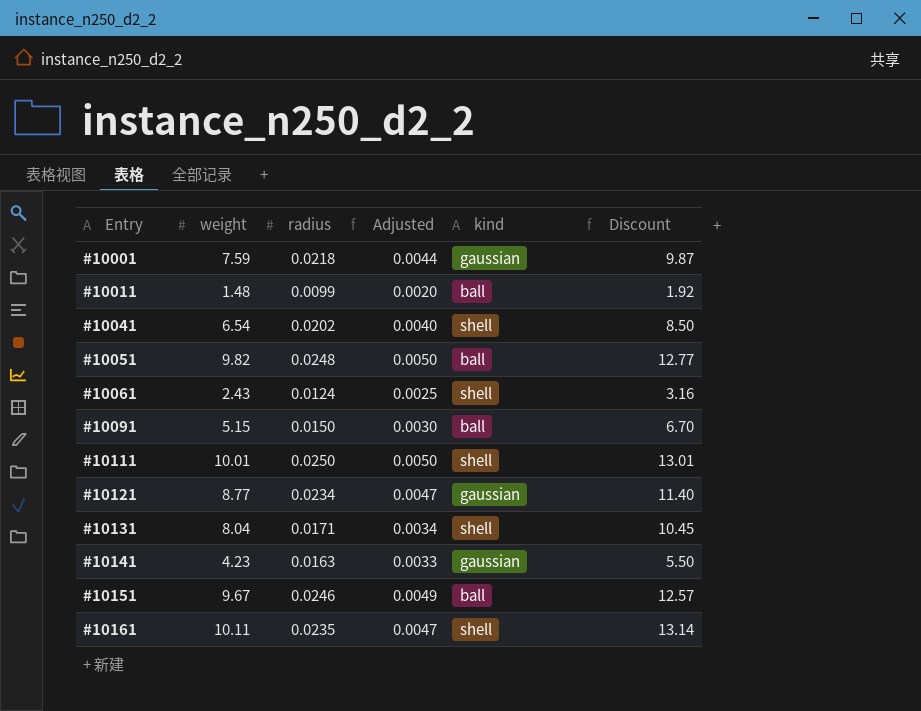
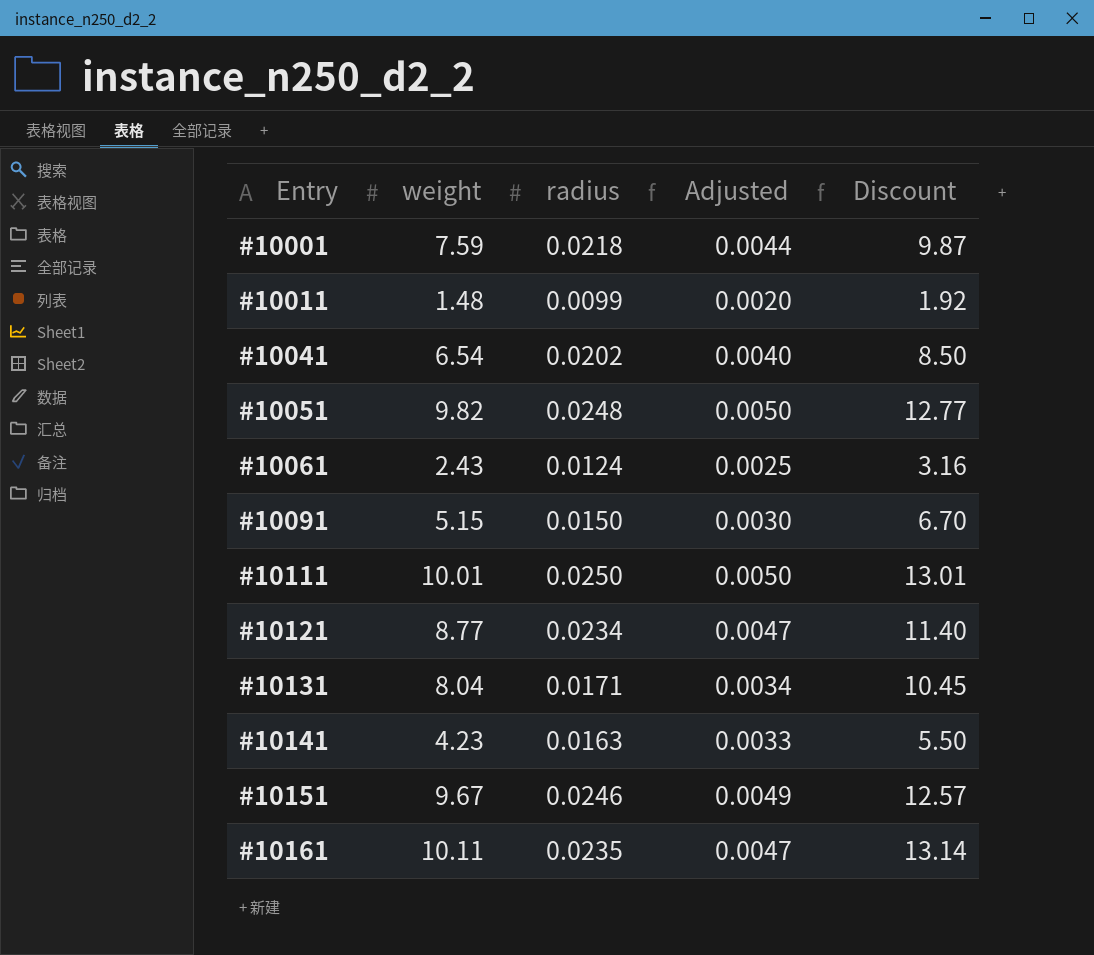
column kind | position: 5 -> none

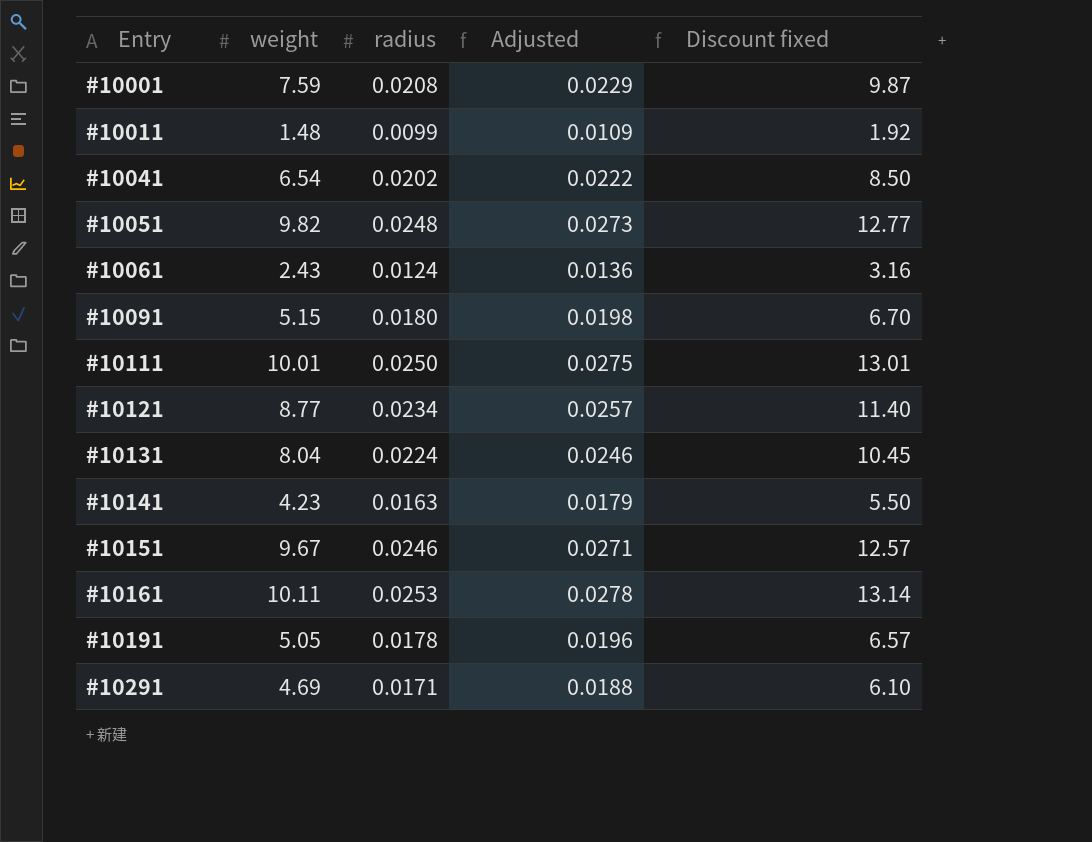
column Adjusted | formula: [radius] * 0.2 -> [radius] * 1.1
column name: Discount -> Discount fixed
#10001 | radius: 0.0218 -> 0.0208
#10091 | radius: 0.0150 -> 0.0180
#10131 | radius: 0.0171 -> 0.0224
#10161 | radius: 0.0235 -> 0.0253
row #10191: none -> 5.05 | 0.0178 | 0.0196 | 6.57
row #10291: none -> 4.69 | 0.0171 | 0.0188 | 6.10

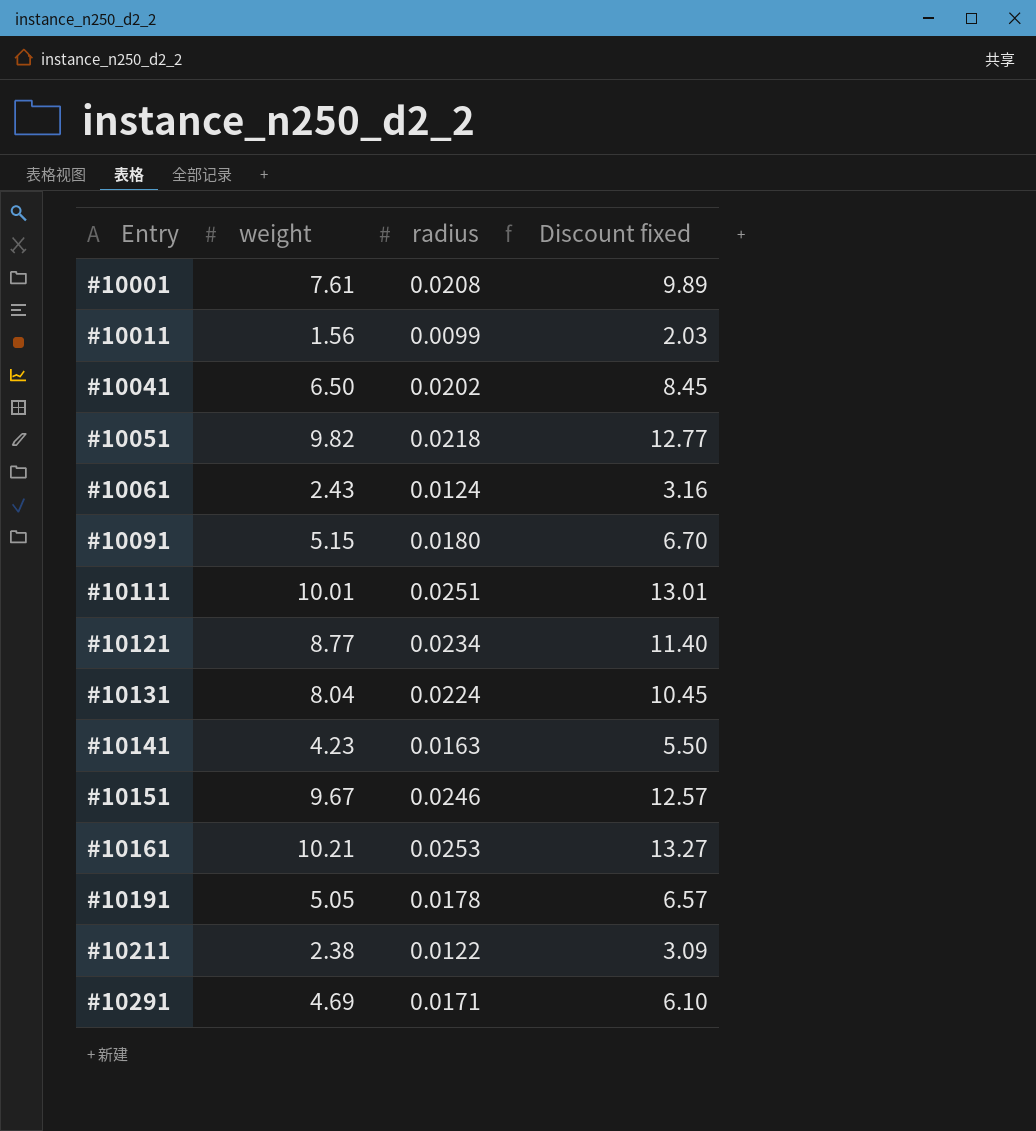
column Adjusted | formula: [radius] * 1.1 -> none
#10001 | weight: 7.59 -> 7.61
#10001 | Discount fixed: 9.87 -> 9.89
#10011 | weight: 1.48 -> 1.56
#10011 | Discount fixed: 1.92 -> 2.03
#10041 | weight: 6.54 -> 6.50
#10041 | Discount fixed: 8.50 -> 8.45
#10051 | radius: 0.0248 -> 0.0218
#10111 | radius: 0.0250 -> 0.0251
#10161 | weight: 10.11 -> 10.21
#10161 | Discount fixed: 13.14 -> 13.27
row #10211: none -> 2.38 | 0.0122 | 3.09

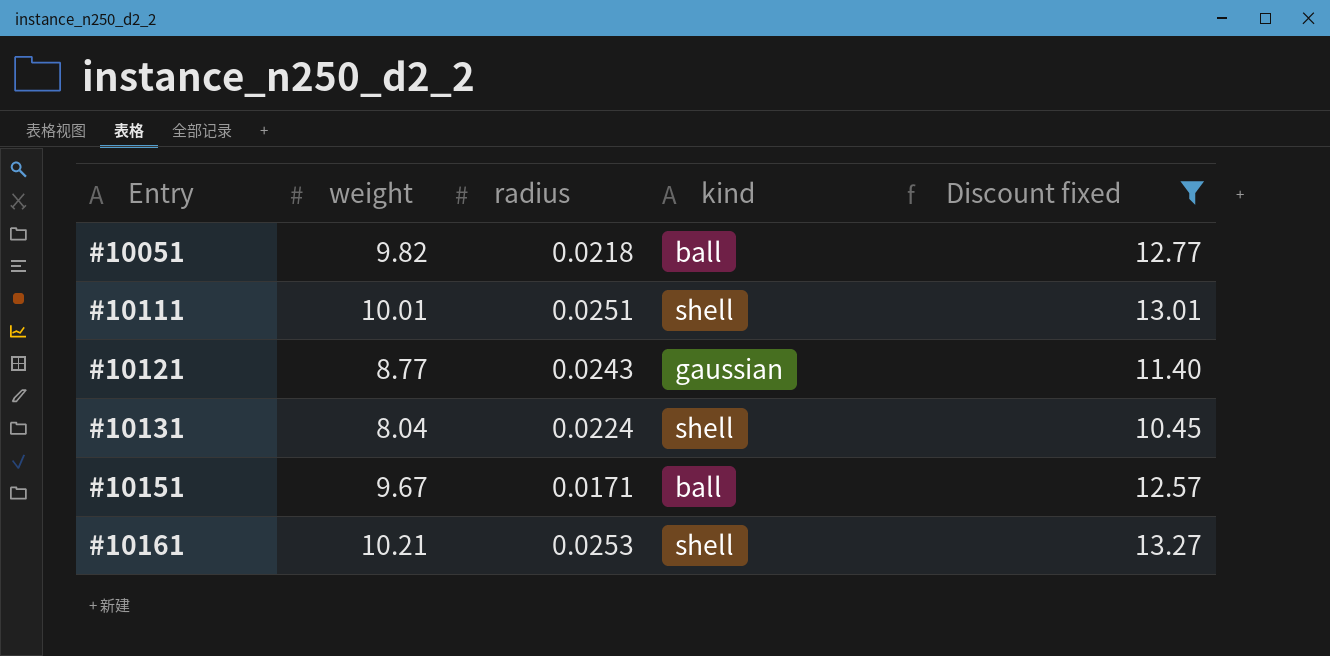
filter: none -> Discount fixed >= 10.45
column kind | position: none -> 4
#10121 | radius: 0.0234 -> 0.0243
#10151 | radius: 0.0246 -> 0.0171

